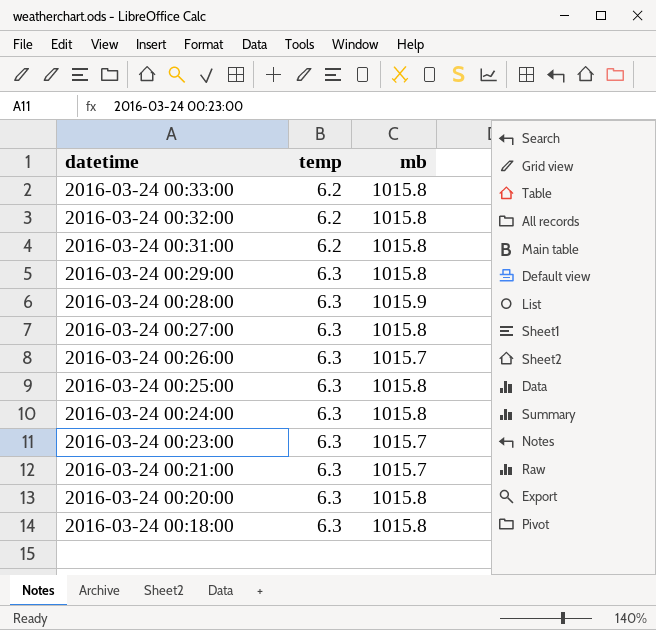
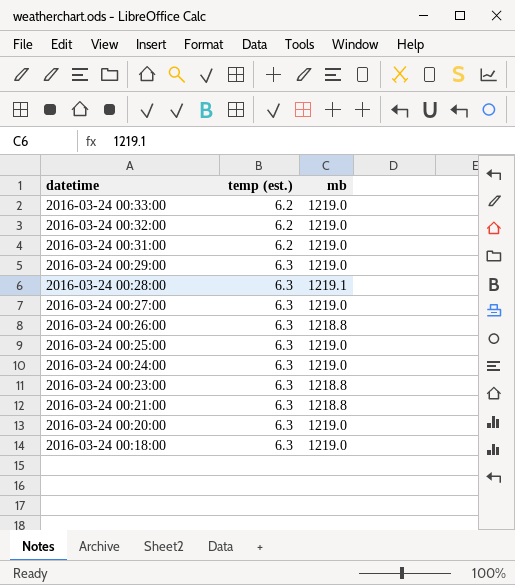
column name: temp -> temp (est.)
2016-03-24 00:33:00 | mb: 1015.8 -> 1219.0
2016-03-24 00:32:00 | mb: 1015.8 -> 1219.0
2016-03-24 00:31:00 | mb: 1015.8 -> 1219.0
2016-03-24 00:29:00 | mb: 1015.8 -> 1219.0
2016-03-24 00:28:00 | mb: 1015.9 -> 1219.1
2016-03-24 00:27:00 | mb: 1015.8 -> 1219.0
2016-03-24 00:26:00 | mb: 1015.7 -> 1218.8
2016-03-24 00:25:00 | mb: 1015.8 -> 1219.0
2016-03-24 00:24:00 | mb: 1015.8 -> 1219.0
2016-03-24 00:23:00 | mb: 1015.7 -> 1218.8
2016-03-24 00:21:00 | mb: 1015.7 -> 1218.8
2016-03-24 00:20:00 | mb: 1015.8 -> 1219.0
2016-03-24 00:18:00 | mb: 1015.8 -> 1219.0

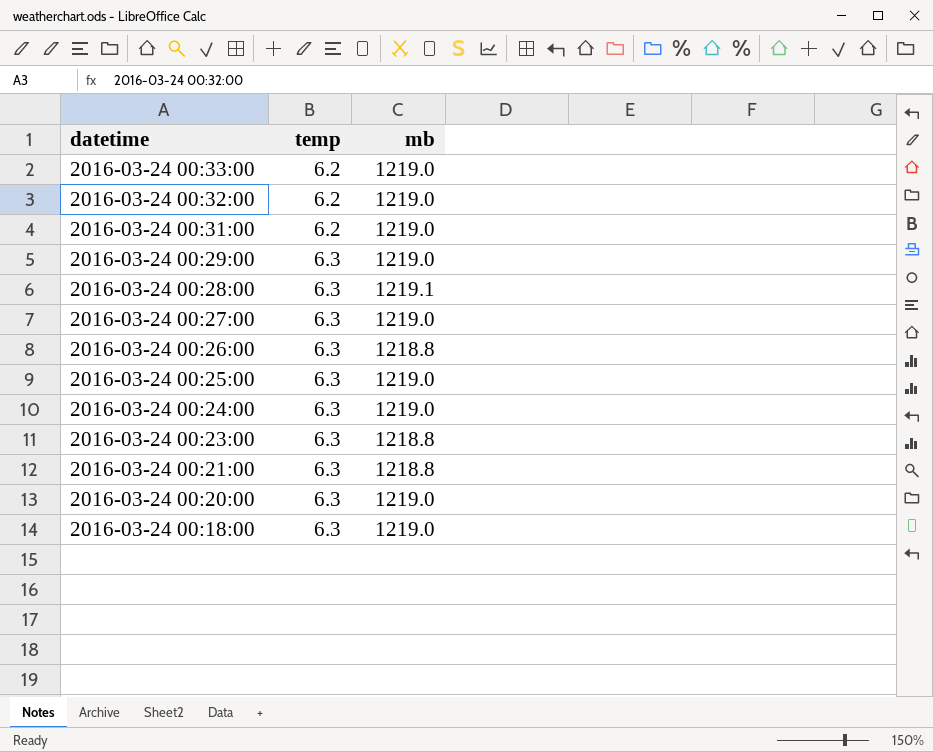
column name: temp (est.) -> temp

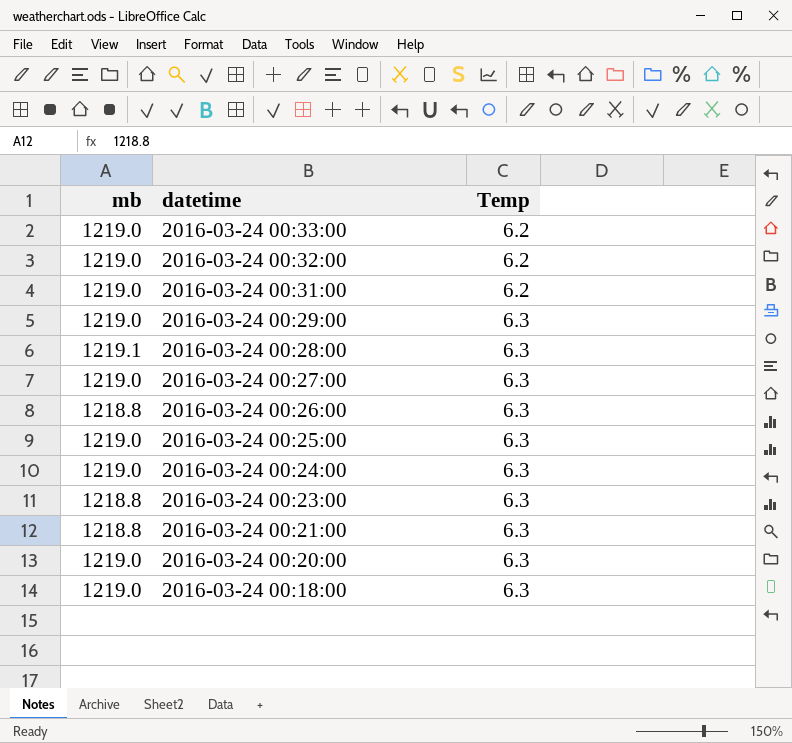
column mb | position: 3 -> 1
column name: temp -> Temp

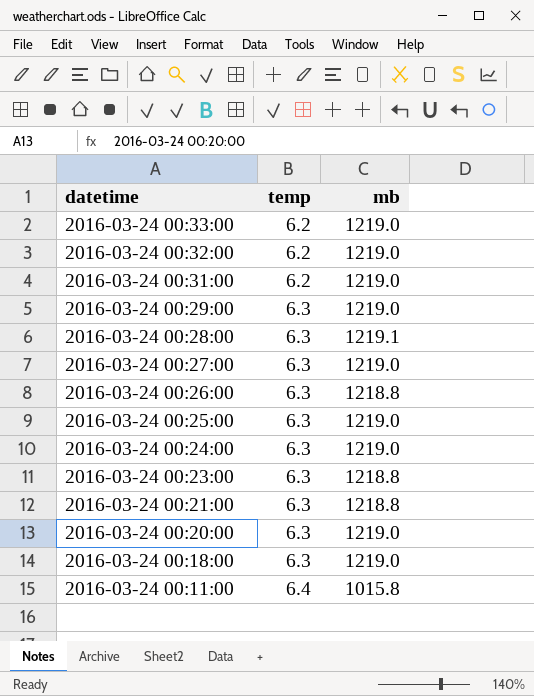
column name: Temp -> temp
column mb | position: 1 -> 3
row 2016-03-24 00:11:00: none -> 6.4 | 1015.8

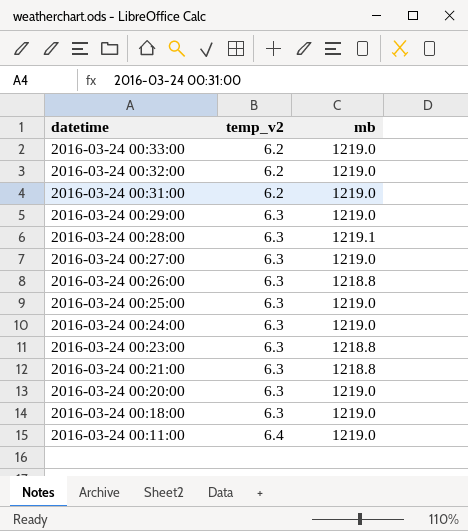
column name: temp -> temp_v2
2016-03-24 00:11:00 | mb: 1015.8 -> 1219.0

